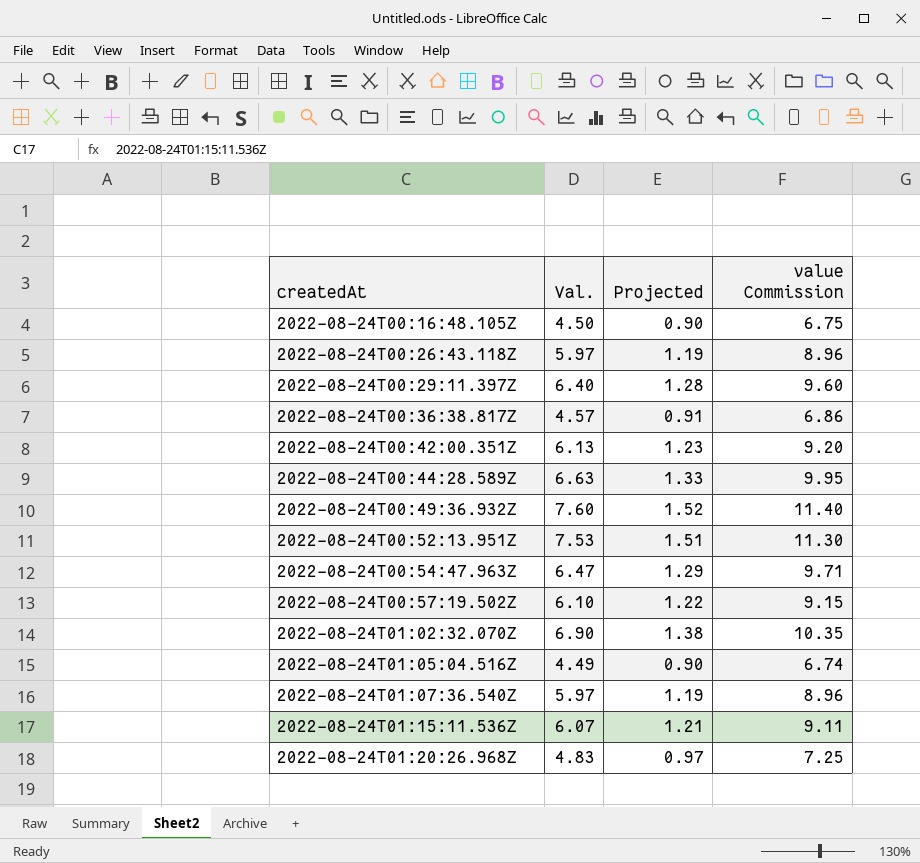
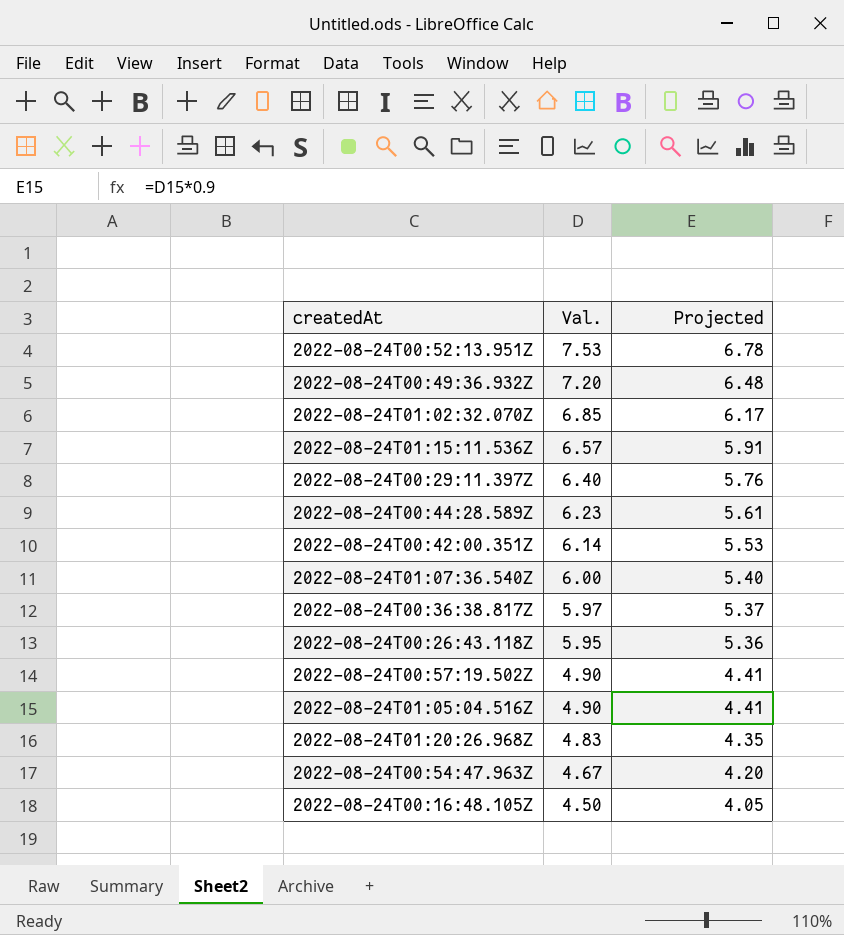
row order: createdAt ascending -> Val. descending
column value Commission | formula: [Val.] * 1.5 -> none
column Projected | formula: [Val.] * 0.2 -> [Val.] * 0.9
2022-08-24T00:49:36.932Z | Val.: 7.60 -> 7.20
2022-08-24T01:02:32.070Z | Val.: 6.90 -> 6.85
2022-08-24T01:15:11.536Z | Val.: 6.07 -> 6.57
2022-08-24T00:44:28.589Z | Val.: 6.63 -> 6.23
2022-08-24T00:42:00.351Z | Val.: 6.13 -> 6.14
2022-08-24T01:07:36.540Z | Val.: 5.97 -> 6.00
2022-08-24T00:36:38.817Z | Val.: 4.57 -> 5.97
2022-08-24T00:26:43.118Z | Val.: 5.97 -> 5.95
2022-08-24T00:57:19.502Z | Val.: 6.10 -> 4.90
2022-08-24T01:05:04.516Z | Val.: 4.49 -> 4.90
2022-08-24T00:54:47.963Z | Val.: 6.47 -> 4.67

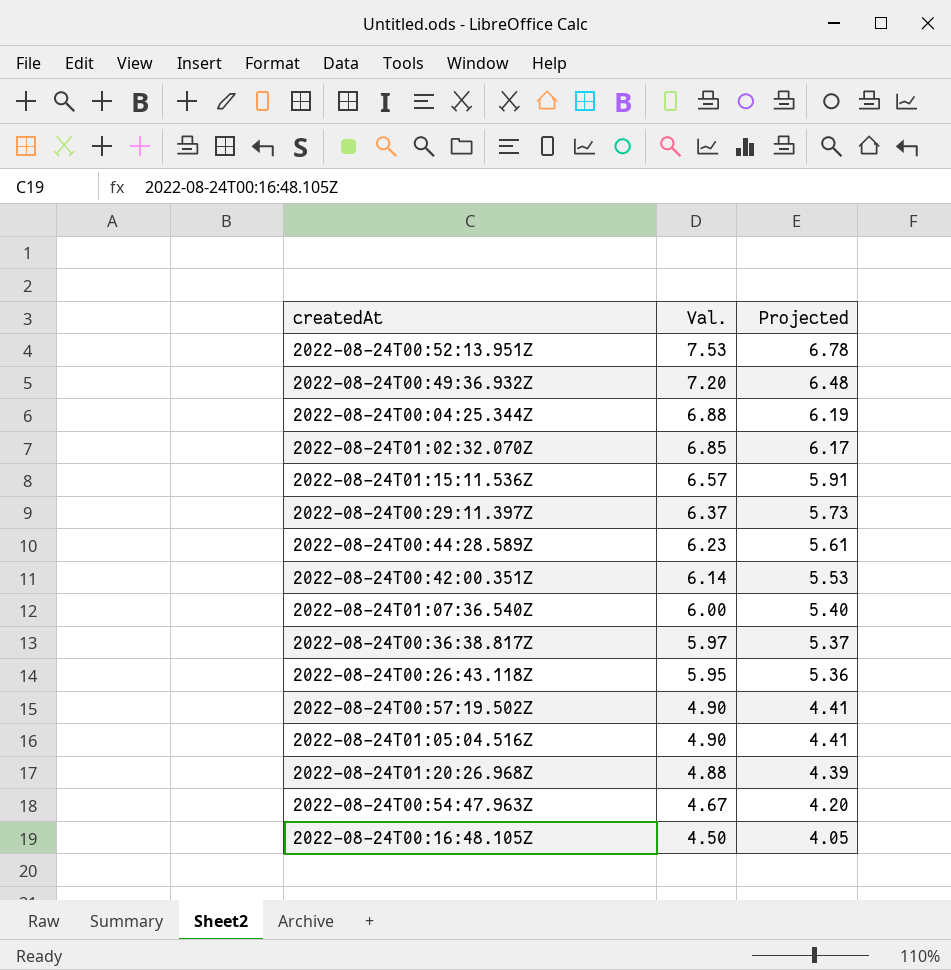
row 2022-08-24T00:04:25.344Z: none -> 6.88 | 6.19
2022-08-24T00:29:11.397Z | Val.: 6.40 -> 6.37
2022-08-24T00:29:11.397Z | Projected: 5.76 -> 5.73
2022-08-24T01:20:26.968Z | Val.: 4.83 -> 4.88
2022-08-24T01:20:26.968Z | Projected: 4.35 -> 4.39

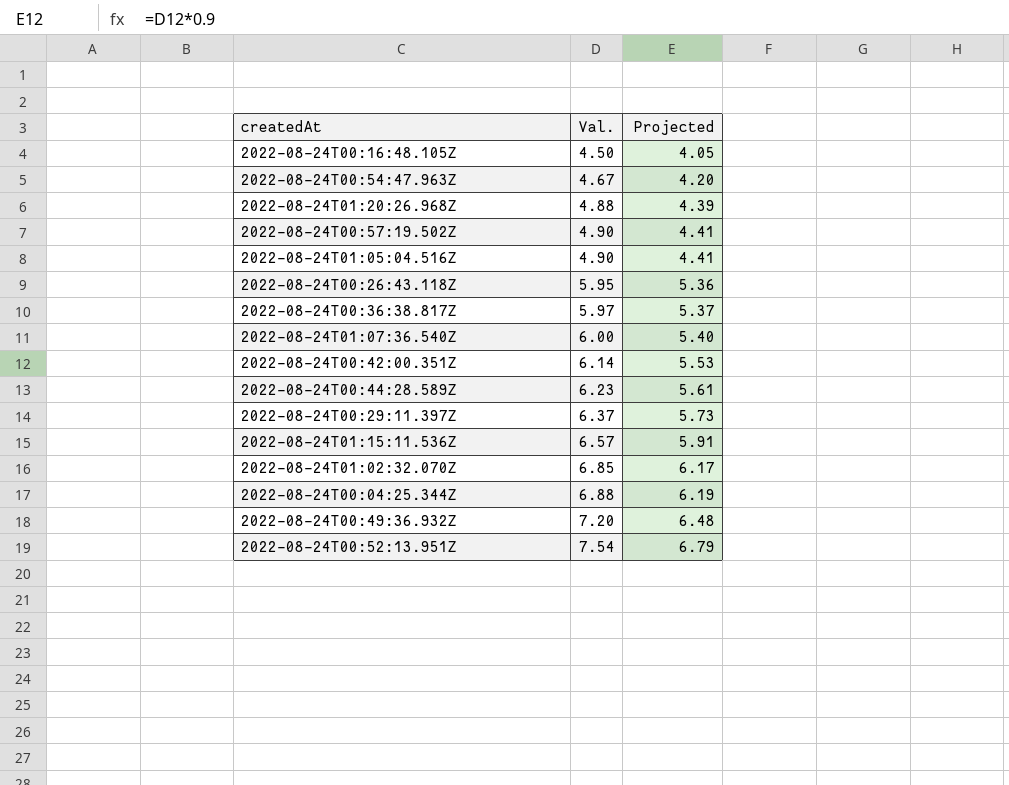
row order: Val. descending -> Val. ascending
2022-08-24T00:52:13.951Z | Val.: 7.53 -> 7.54
2022-08-24T00:52:13.951Z | Projected: 6.78 -> 6.79

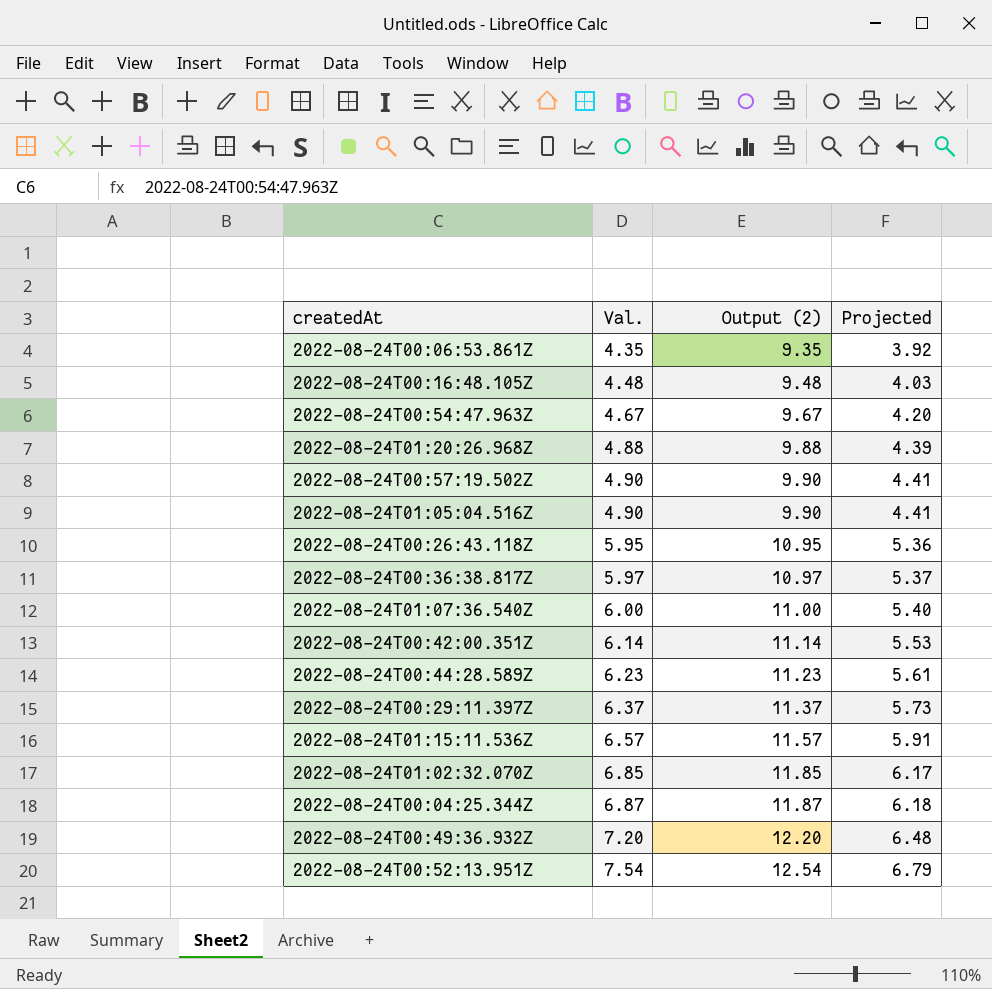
column Output (2) | formula: none -> [Val.] + 5
row 2022-08-24T00:06:53.861Z: none -> 4.35 | 9.35 | 3.92
2022-08-24T00:16:48.105Z | Val.: 4.50 -> 4.48
2022-08-24T00:16:48.105Z | Projected: 4.05 -> 4.03
2022-08-24T00:04:25.344Z | Val.: 6.88 -> 6.87
2022-08-24T00:04:25.344Z | Projected: 6.19 -> 6.18

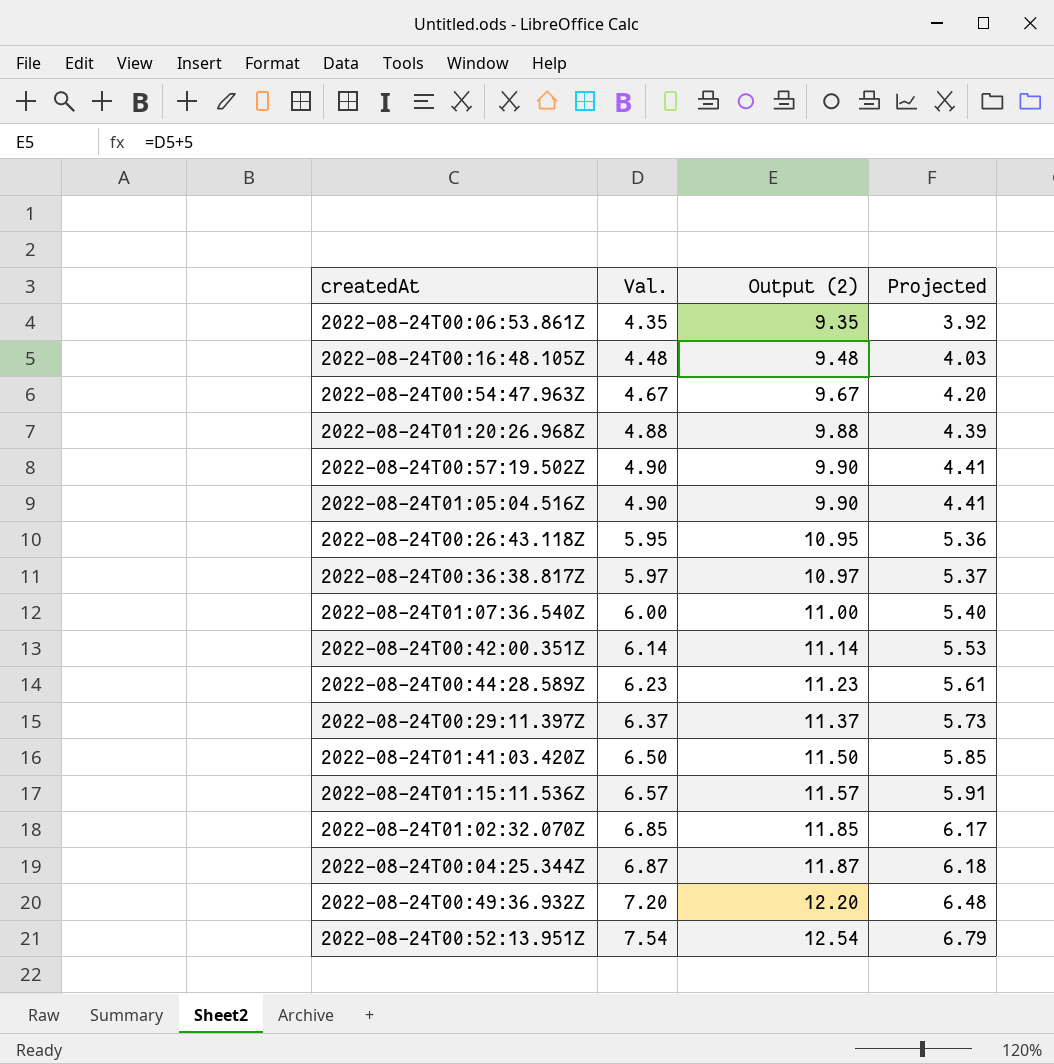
row 2022-08-24T01:41:03.420Z: none -> 6.50 | 11.50 | 5.85

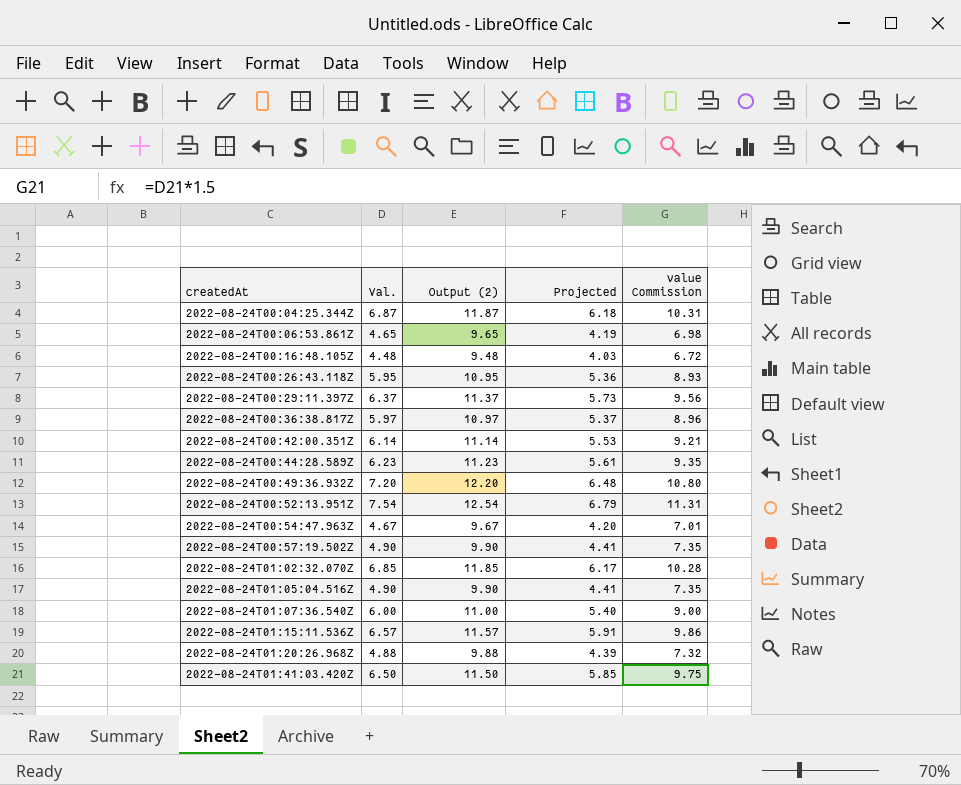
row order: Val. ascending -> createdAt ascending
column value Commission | formula: none -> [Val.] * 1.5
2022-08-24T00:06:53.861Z | Val.: 4.35 -> 4.65
2022-08-24T00:06:53.861Z | Output (2): 9.35 -> 9.65
2022-08-24T00:06:53.861Z | Projected: 3.92 -> 4.19

